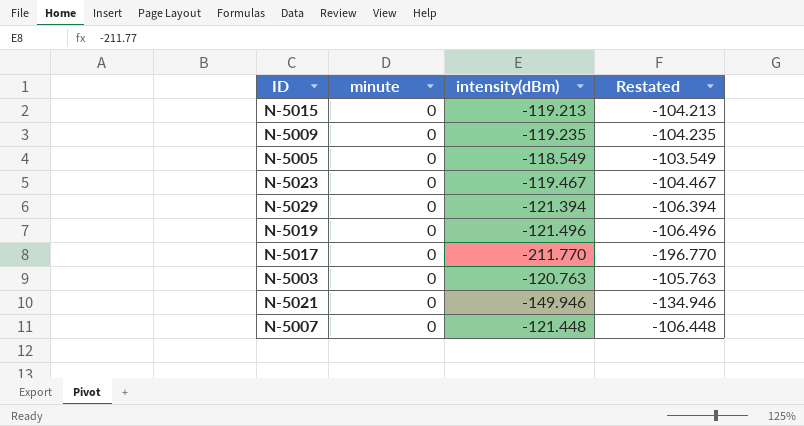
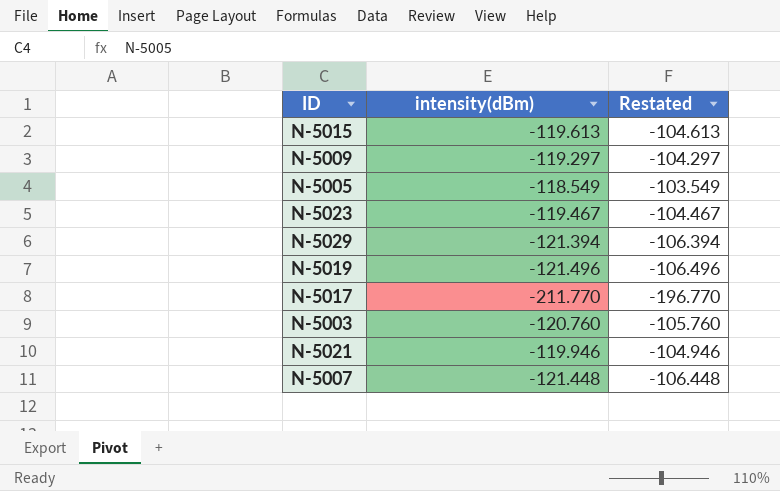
column minute | position: 2 -> none
N-5015 | intensity(dBm): -119.213 -> -119.613
N-5015 | Restated: -104.213 -> -104.613
N-5009 | intensity(dBm): -119.235 -> -119.297
N-5009 | Restated: -104.235 -> -104.297
N-5003 | intensity(dBm): -120.763 -> -120.760
N-5003 | Restated: -105.763 -> -105.760
N-5021 | intensity(dBm): -149.946 -> -119.946
N-5021 | Restated: -134.946 -> -104.946

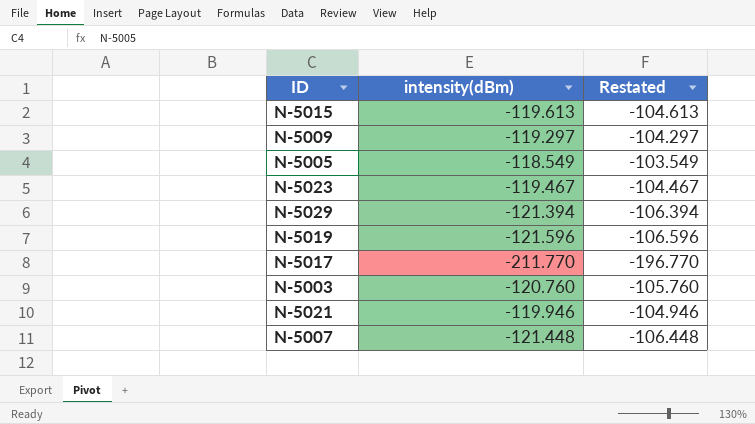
N-5019 | intensity(dBm): -121.496 -> -121.596
N-5019 | Restated: -106.496 -> -106.596

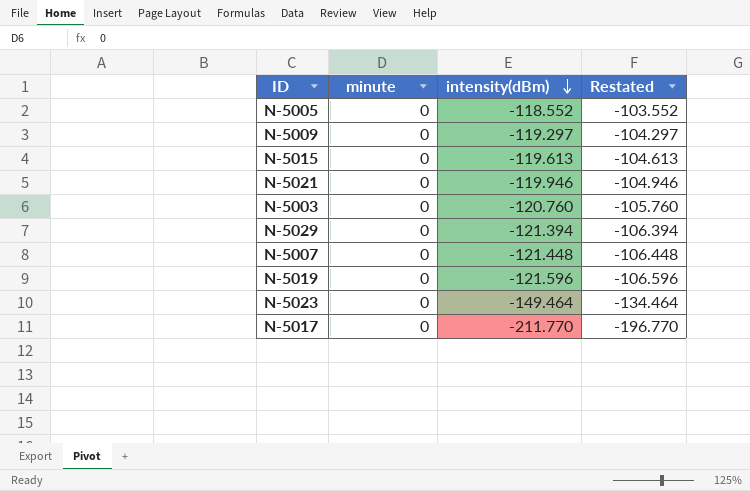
row order: none -> intensity(dBm) descending
column minute | position: none -> 2
N-5005 | intensity(dBm): -118.549 -> -118.552
N-5005 | Restated: -103.549 -> -103.552
N-5023 | intensity(dBm): -119.467 -> -149.464
N-5023 | Restated: -104.467 -> -134.464

